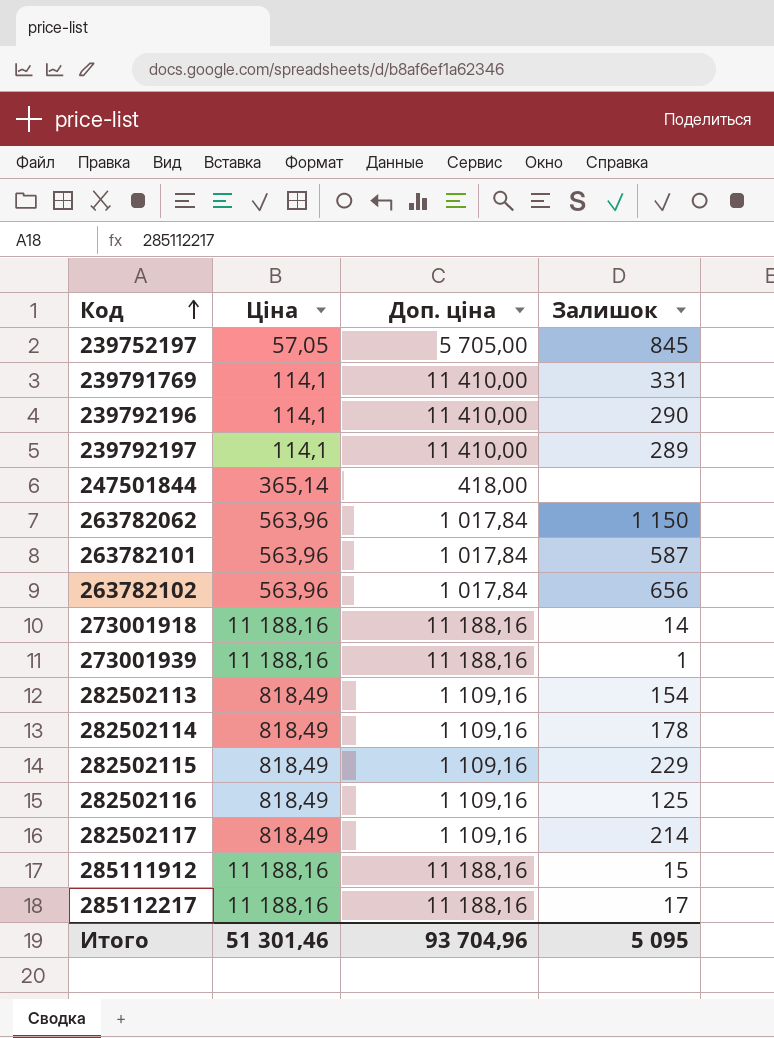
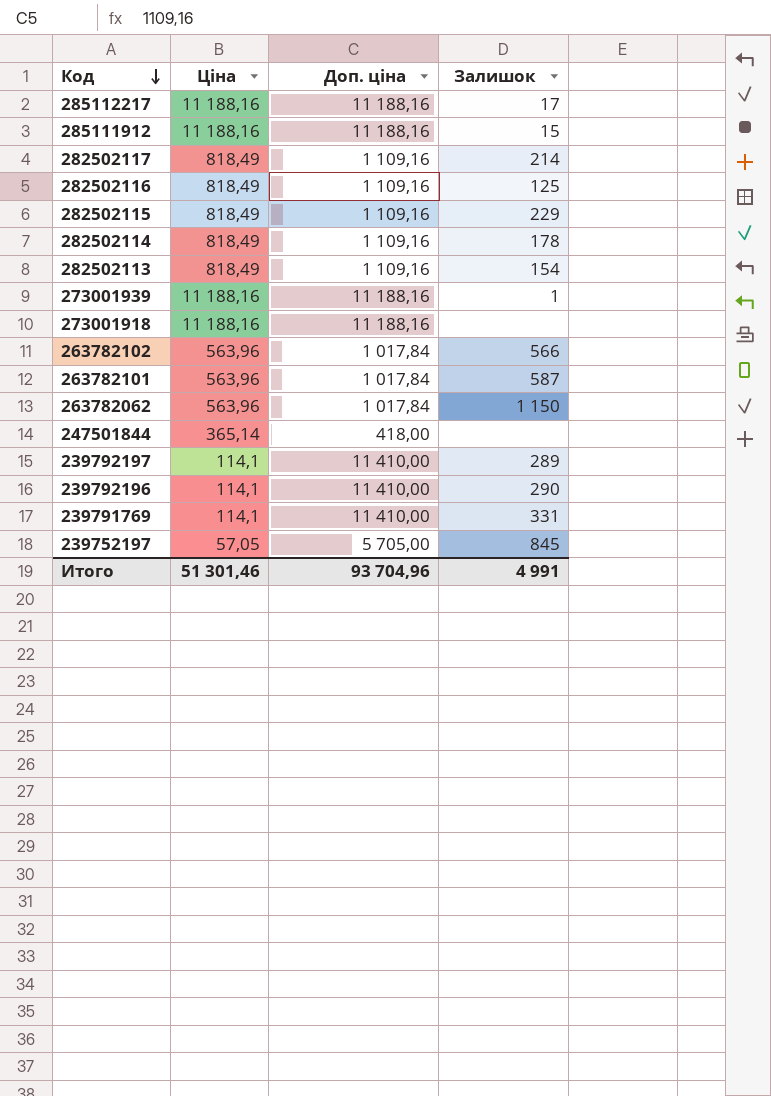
row order: Код ascending -> Код descending
273001918 | Залишок: 14 -> none
263782102 | Залишок: 656 -> 566
Итого | Залишок: 5 095 -> 4 991

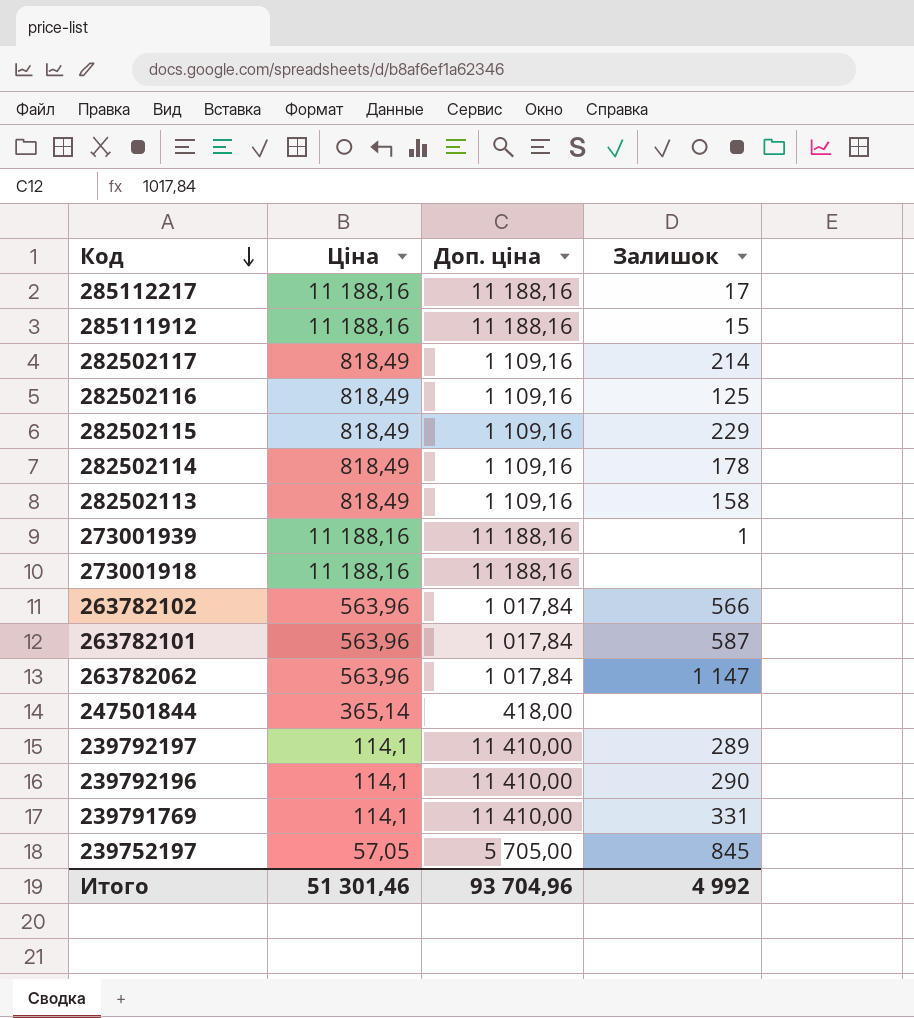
282502113 | Залишок: 154 -> 158
263782062 | Залишок: 1 150 -> 1 147
Итого | Залишок: 4 991 -> 4 992

